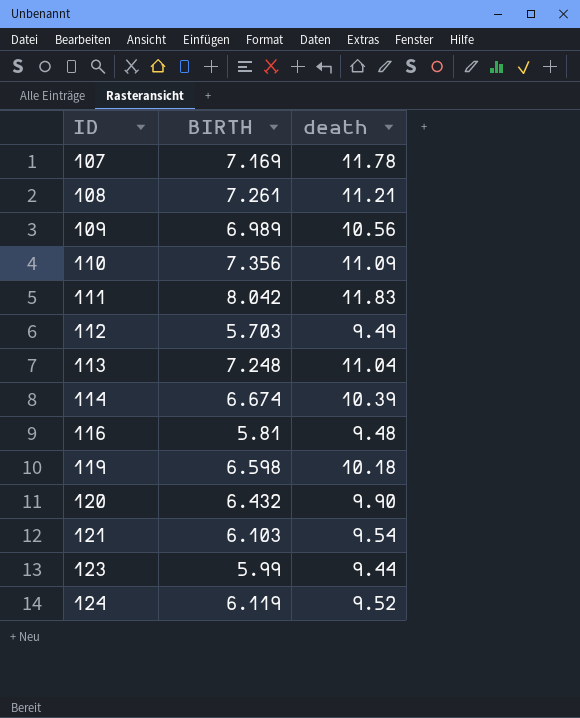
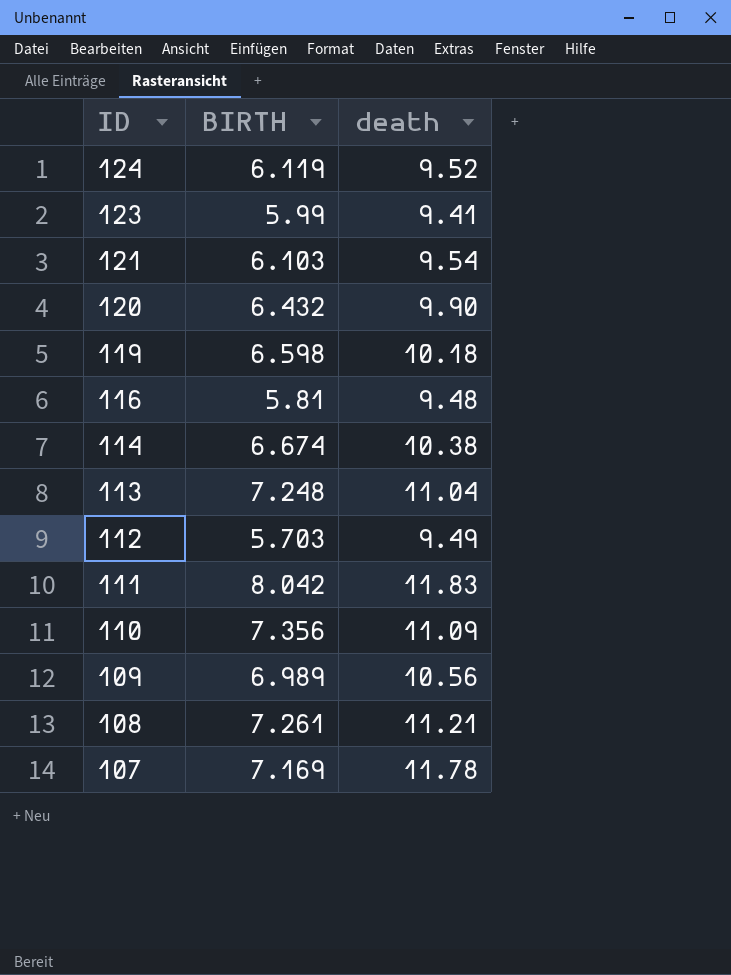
row order: ID ascending -> ID descending
123 | death: 9.44 -> 9.41
114 | death: 10.39 -> 10.38

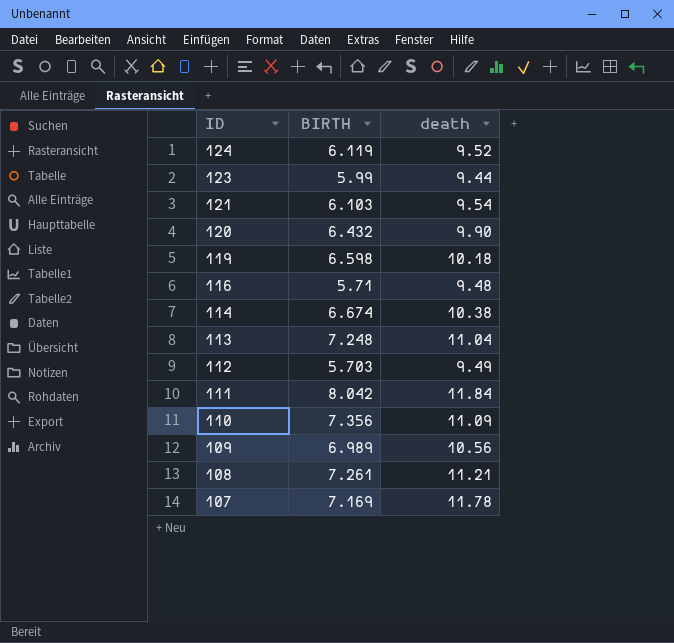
123 | death: 9.41 -> 9.44
116 | BIRTH: 5.81 -> 5.71
111 | death: 11.83 -> 11.84

